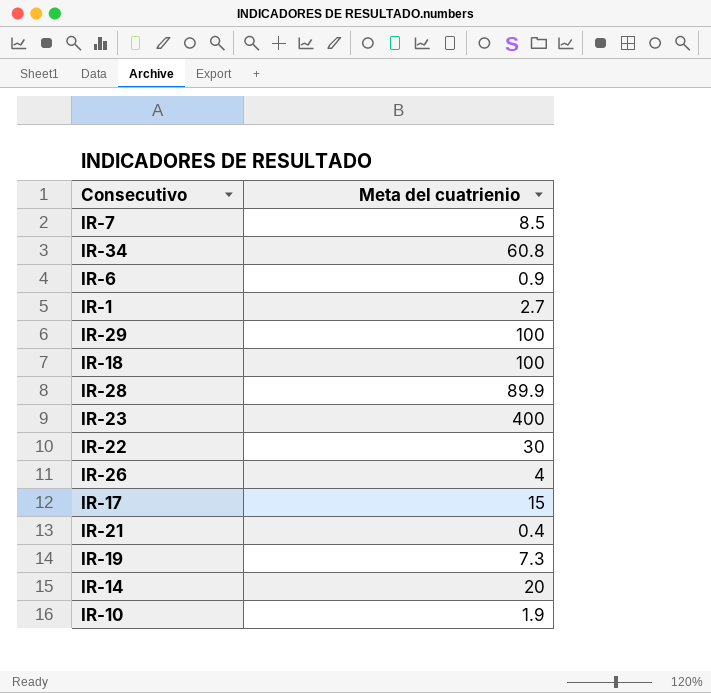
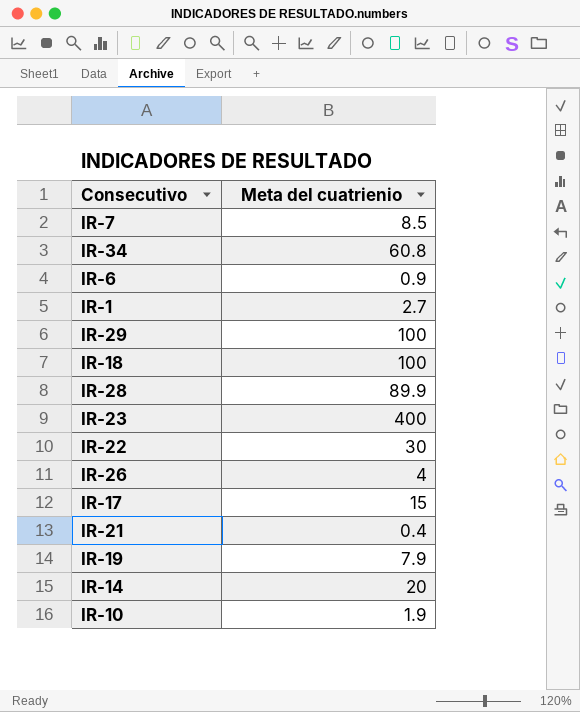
IR-19 | Meta del cuatrienio: 7.3 -> 7.9

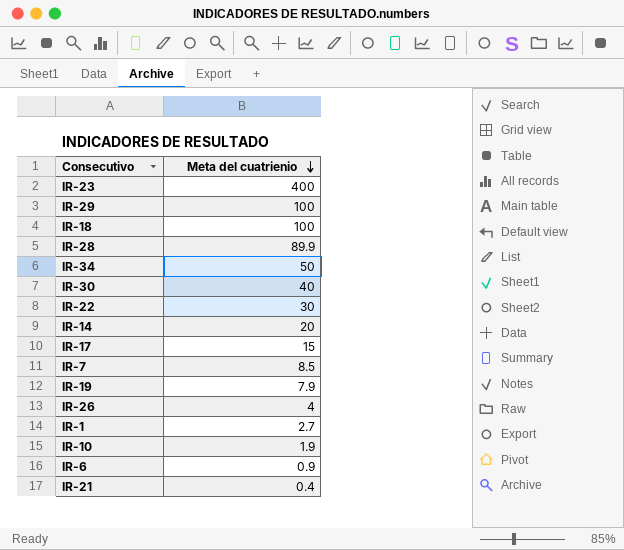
row order: none -> Meta del cuatrienio descending
IR-34 | Meta del cuatrienio: 60.8 -> 50
row IR-30: none -> 40

